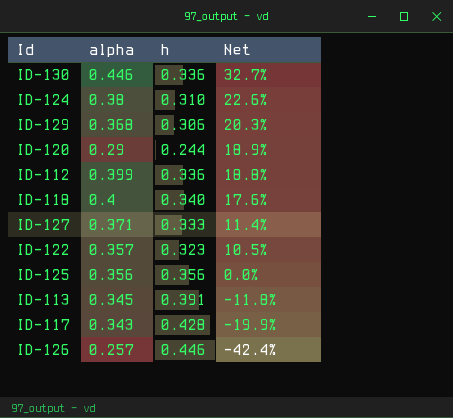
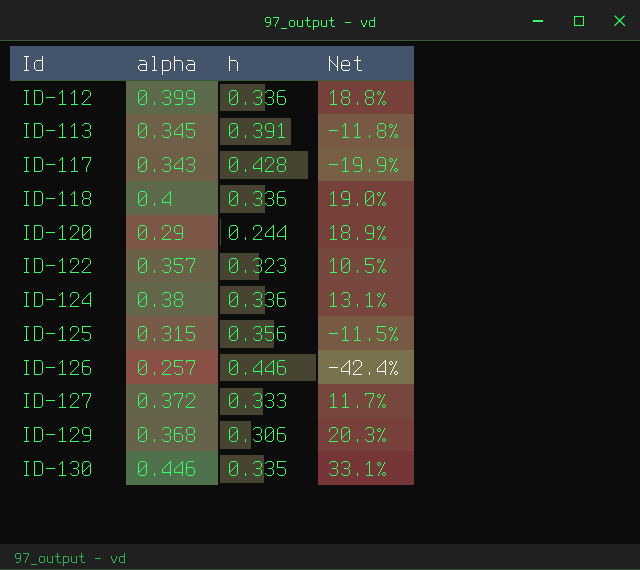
row order: Net descending -> Id ascending
ID-118 | h: 0.340 -> 0.336
ID-118 | Net: 17.6% -> 19.0%
ID-124 | h: 0.310 -> 0.336
ID-124 | Net: 22.6% -> 13.1%
ID-125 | alpha: 0.356 -> 0.315
ID-125 | Net: 0.0% -> -11.5%
ID-127 | alpha: 0.371 -> 0.372
ID-127 | Net: 11.4% -> 11.7%
ID-130 | h: 0.336 -> 0.335
ID-130 | Net: 32.7% -> 33.1%

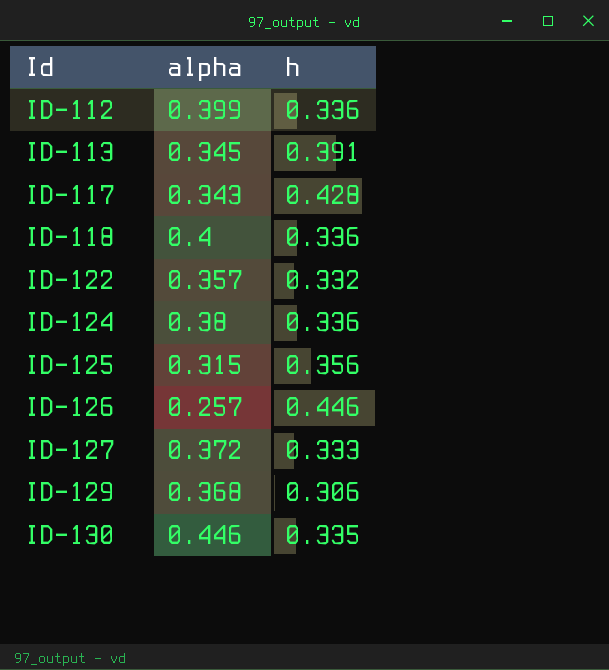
column Net | formula: ([alpha] - [h]) / [h] -> none
row ID-120: 0.29 | 0.244 | 18.9% -> none
ID-122 | h: 0.323 -> 0.332

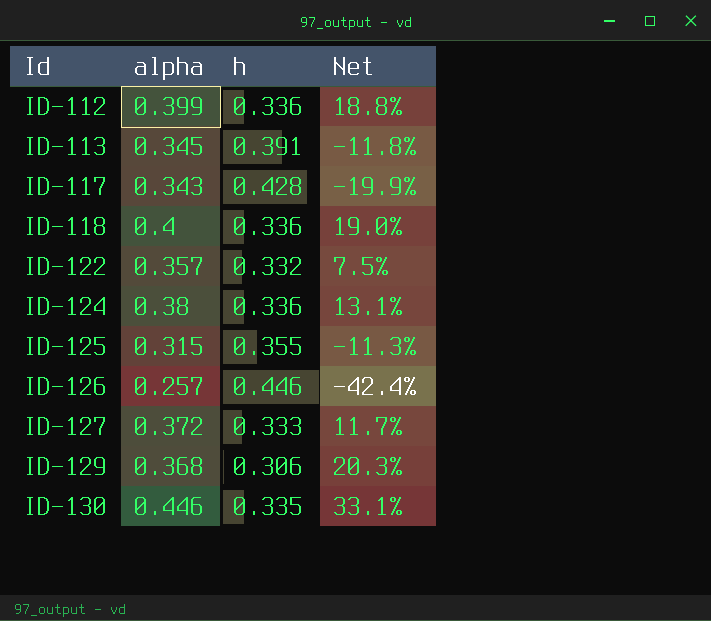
column Net | formula: none -> ([alpha] - [h]) / [h]
ID-125 | h: 0.356 -> 0.355

